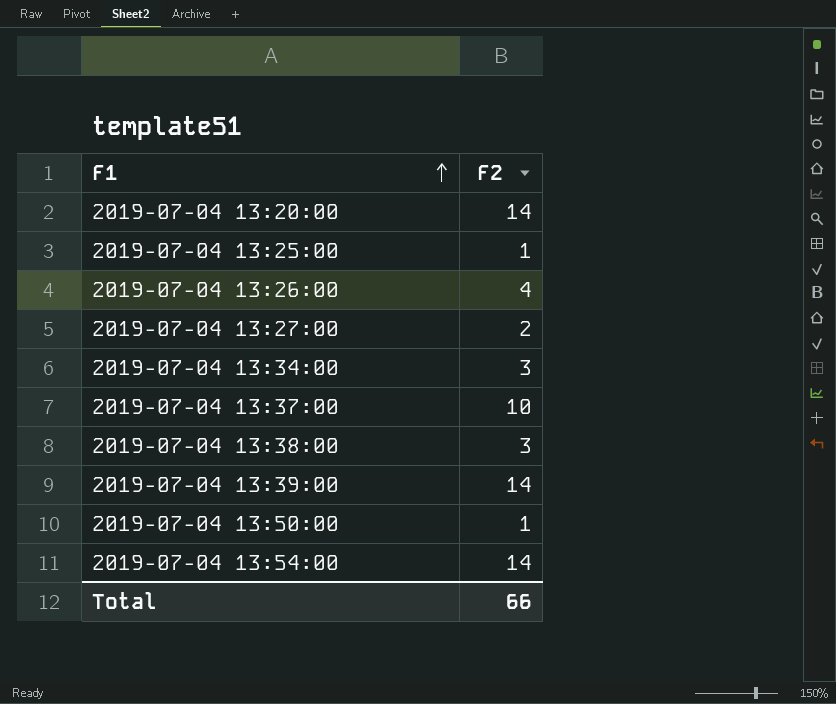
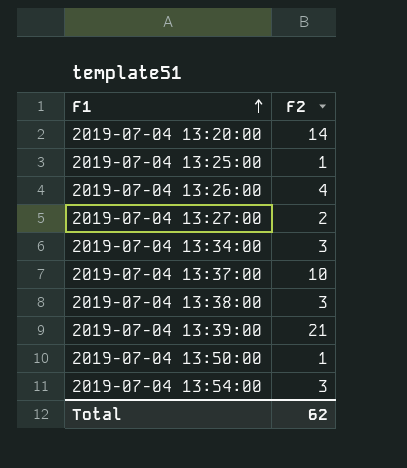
2019-07-04 13:39:00 | F2: 14 -> 21
2019-07-04 13:54:00 | F2: 14 -> 3
Total | F2: 66 -> 62

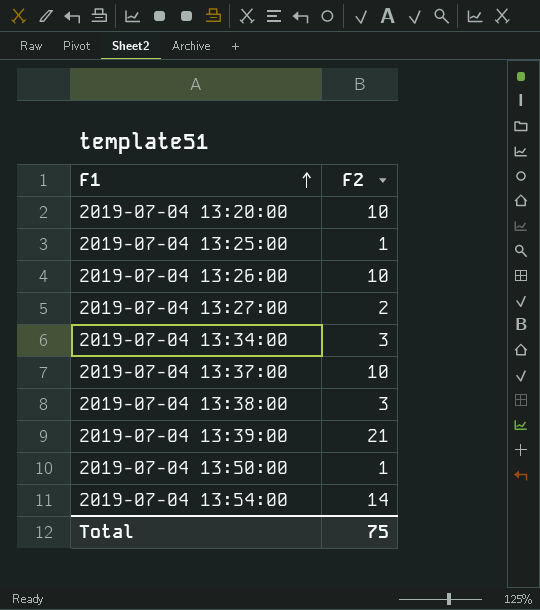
2019-07-04 13:20:00 | F2: 14 -> 10
2019-07-04 13:26:00 | F2: 4 -> 10
2019-07-04 13:54:00 | F2: 3 -> 14
Total | F2: 62 -> 75

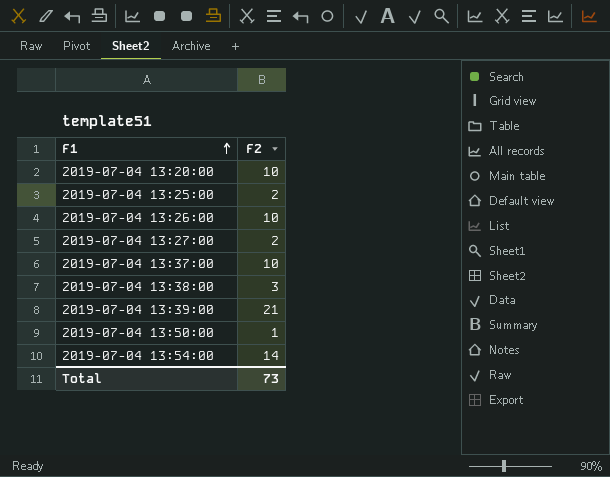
row 2019-07-04 13:34:00: 3 -> none
2019-07-04 13:25:00 | F2: 1 -> 2
Total | F2: 75 -> 73

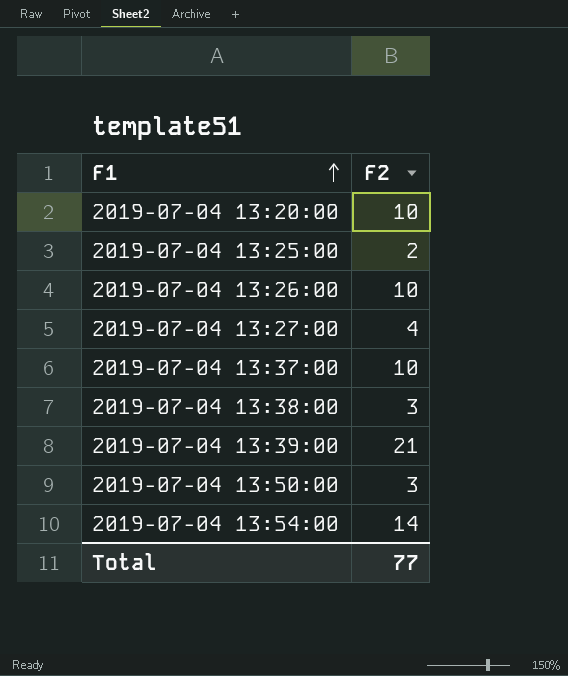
2019-07-04 13:27:00 | F2: 2 -> 4
2019-07-04 13:50:00 | F2: 1 -> 3
Total | F2: 73 -> 77

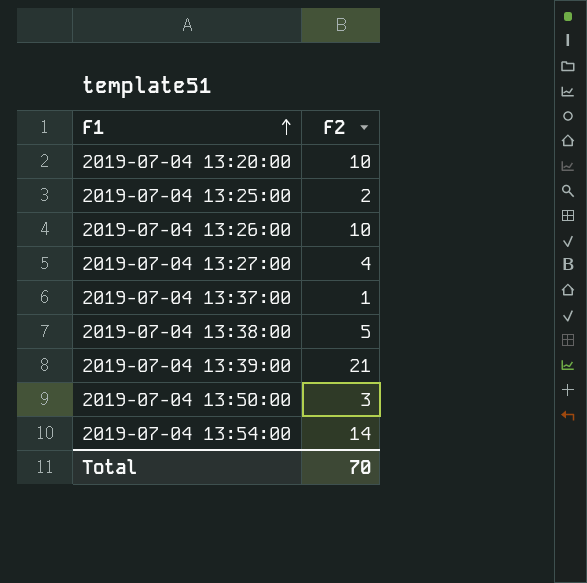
2019-07-04 13:37:00 | F2: 10 -> 1
2019-07-04 13:38:00 | F2: 3 -> 5
Total | F2: 77 -> 70

